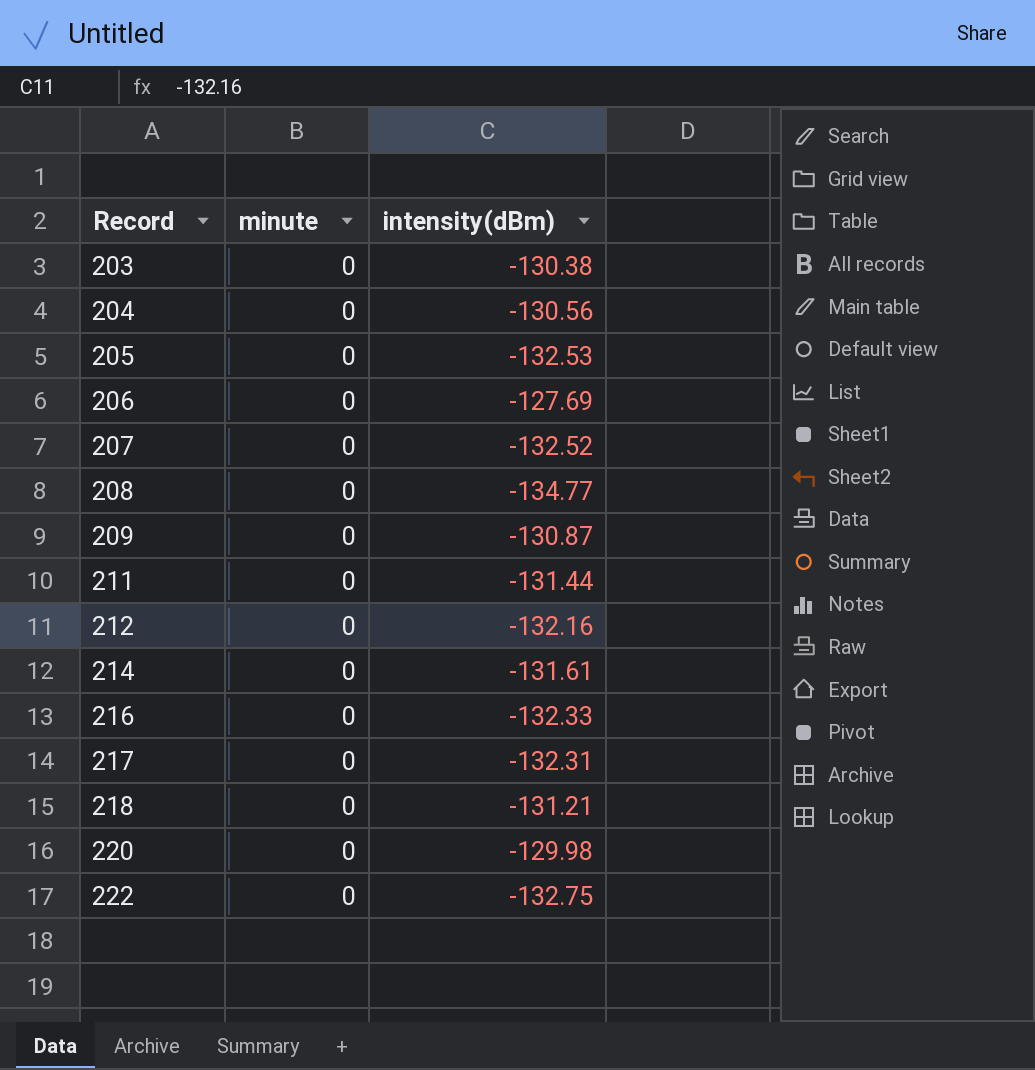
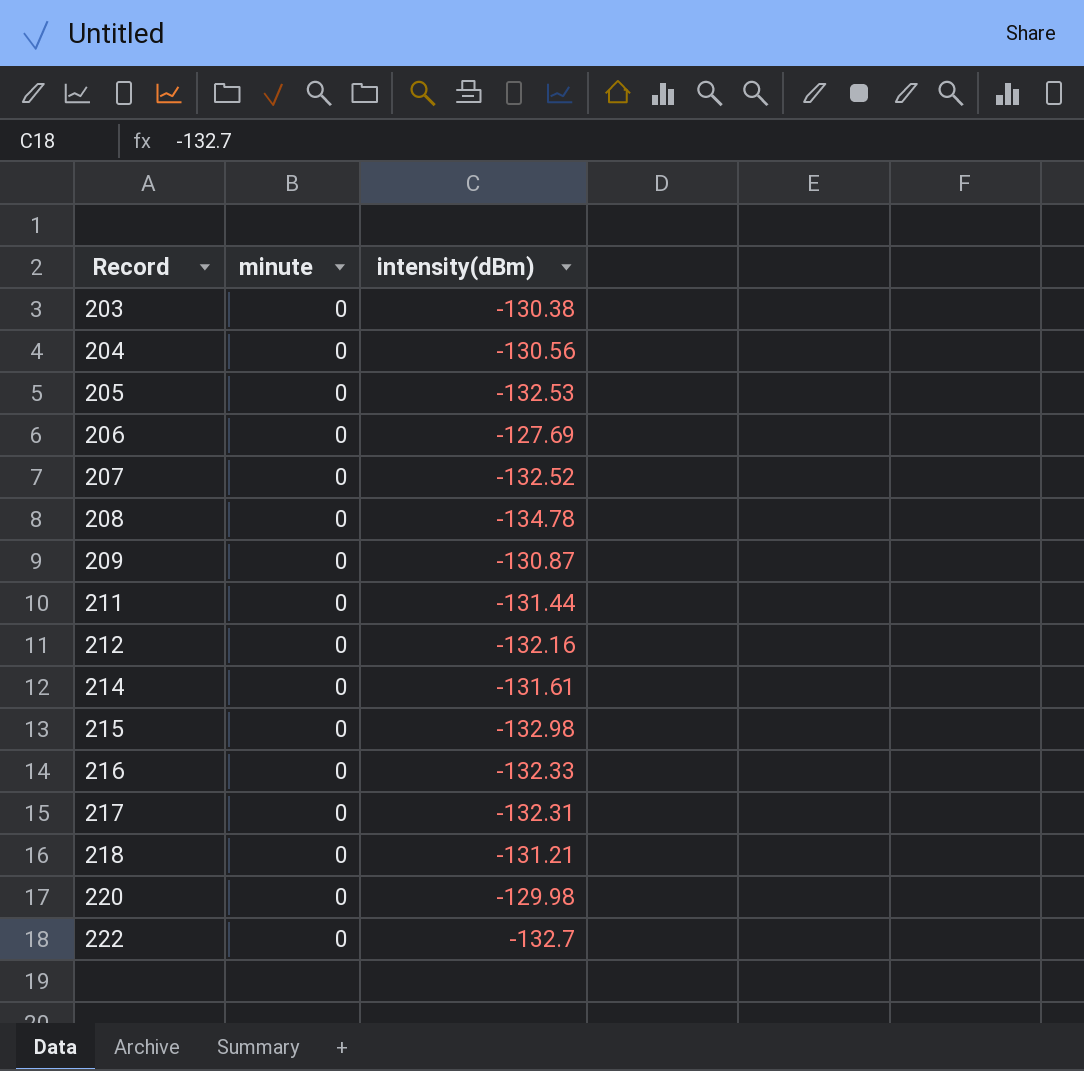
208 | intensity(dBm): -134.77 -> -134.78
row 215: none -> 0 | -132.98
222 | intensity(dBm): -132.75 -> -132.7

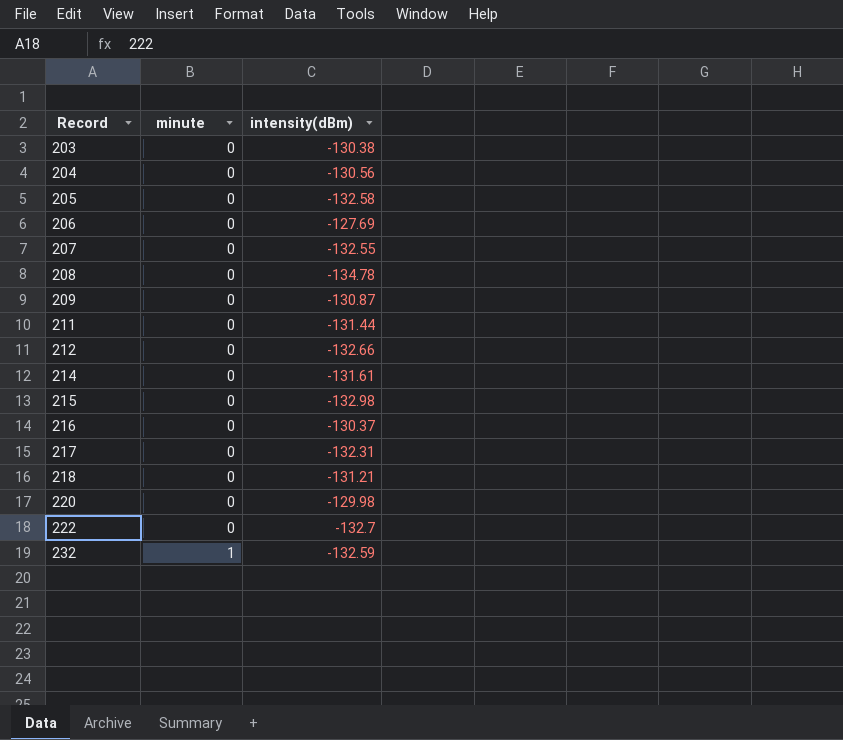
205 | intensity(dBm): -132.53 -> -132.58
207 | intensity(dBm): -132.52 -> -132.55
212 | intensity(dBm): -132.16 -> -132.66
216 | intensity(dBm): -132.33 -> -130.37
row 232: none -> 1 | -132.59

